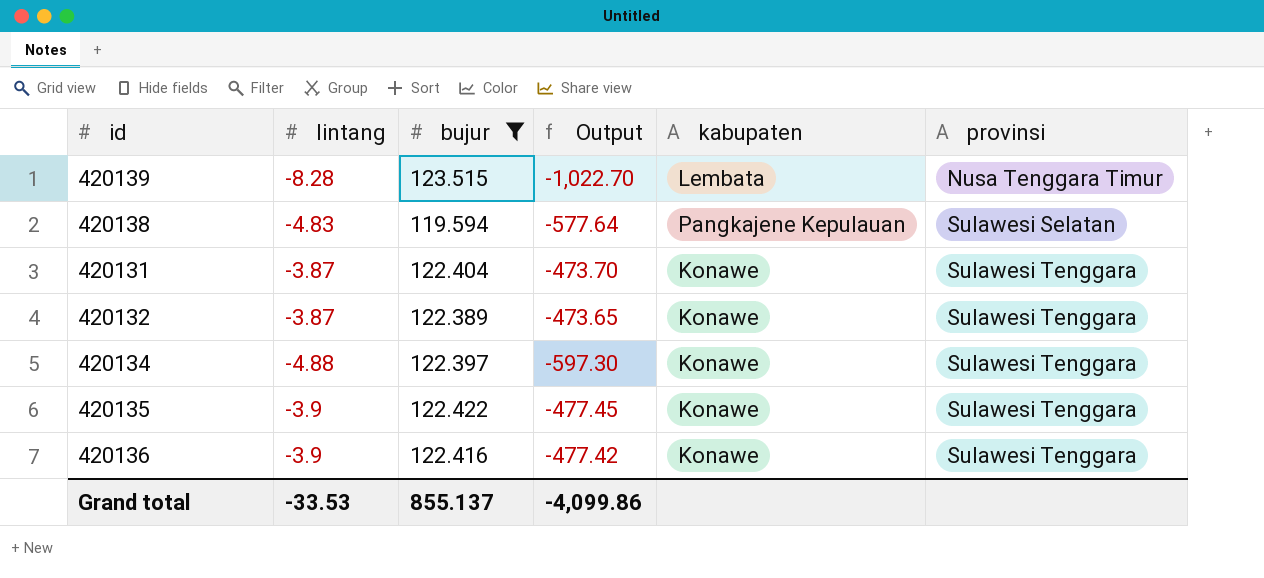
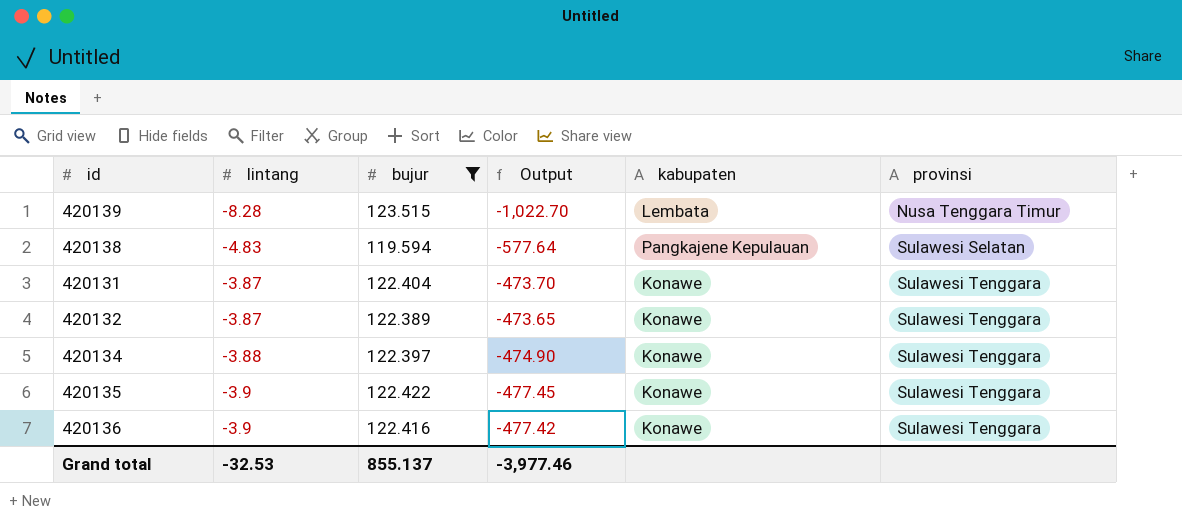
420134 | lintang: -4.88 -> -3.88
420134 | Output: -597.30 -> -474.90
Grand total | lintang: -33.53 -> -32.53
Grand total | Output: -4,099.86 -> -3,977.46

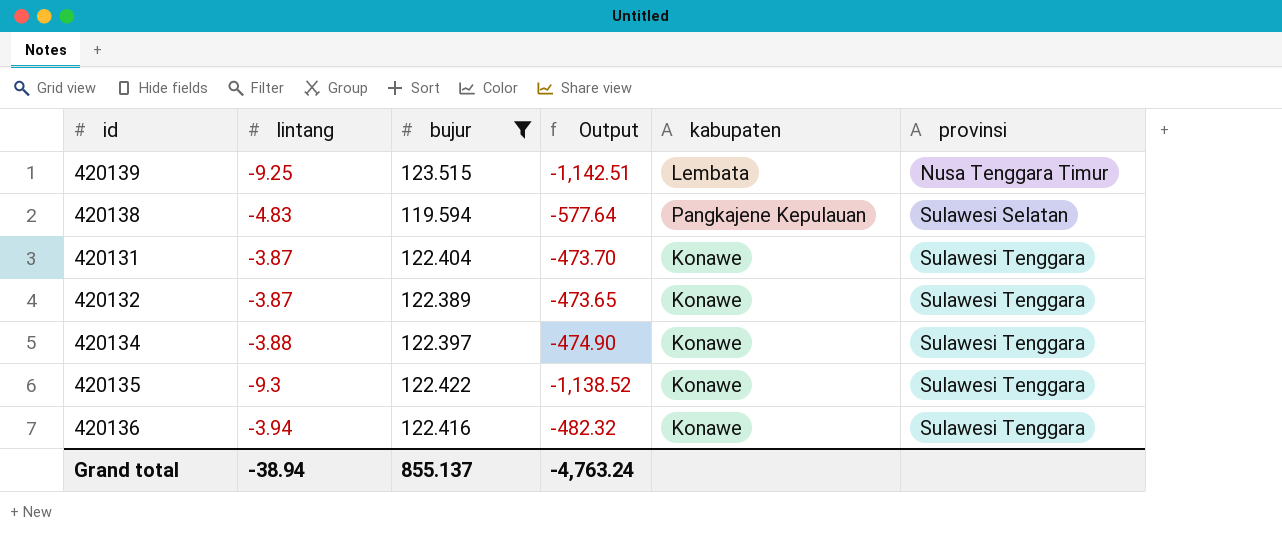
420139 | lintang: -8.28 -> -9.25
420139 | Output: -1,022.70 -> -1,142.51
420135 | lintang: -3.9 -> -9.3
420135 | Output: -477.45 -> -1,138.52
420136 | lintang: -3.9 -> -3.94
420136 | Output: -477.42 -> -482.32
Grand total | lintang: -32.53 -> -38.94
Grand total | Output: -3,977.46 -> -4,763.24

